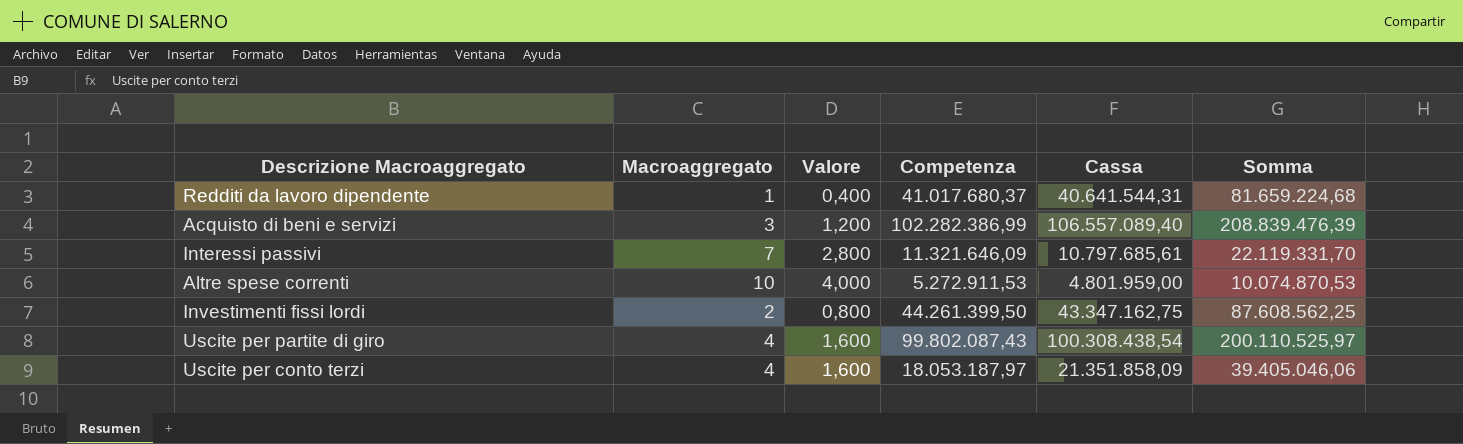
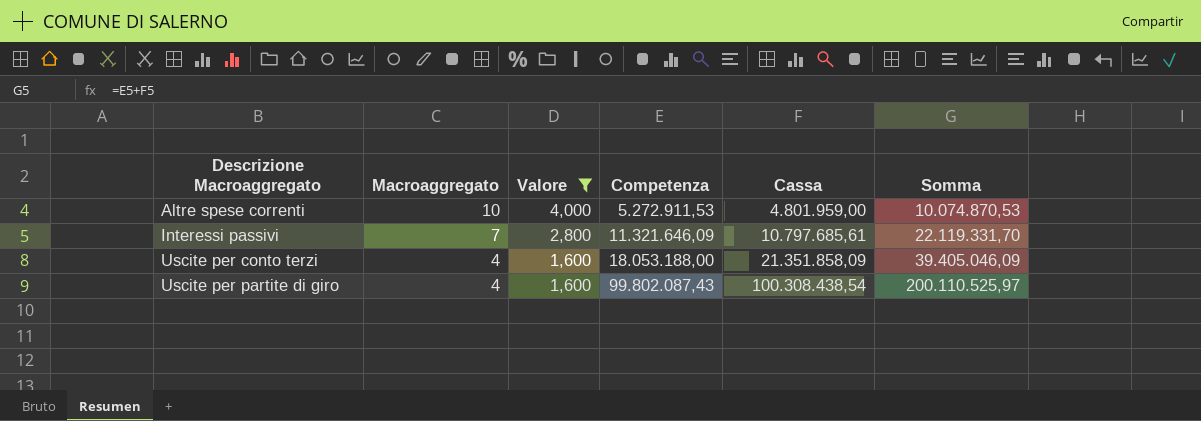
filter: none -> Valore >= 1,600
row order: none -> Descrizione Macroaggregato ascending
Uscite per conto terzi | Competenza: 18.053.187,97 -> 18.053.188,00
Uscite per conto terzi | Somma: 39.405.046,06 -> 39.405.046,09

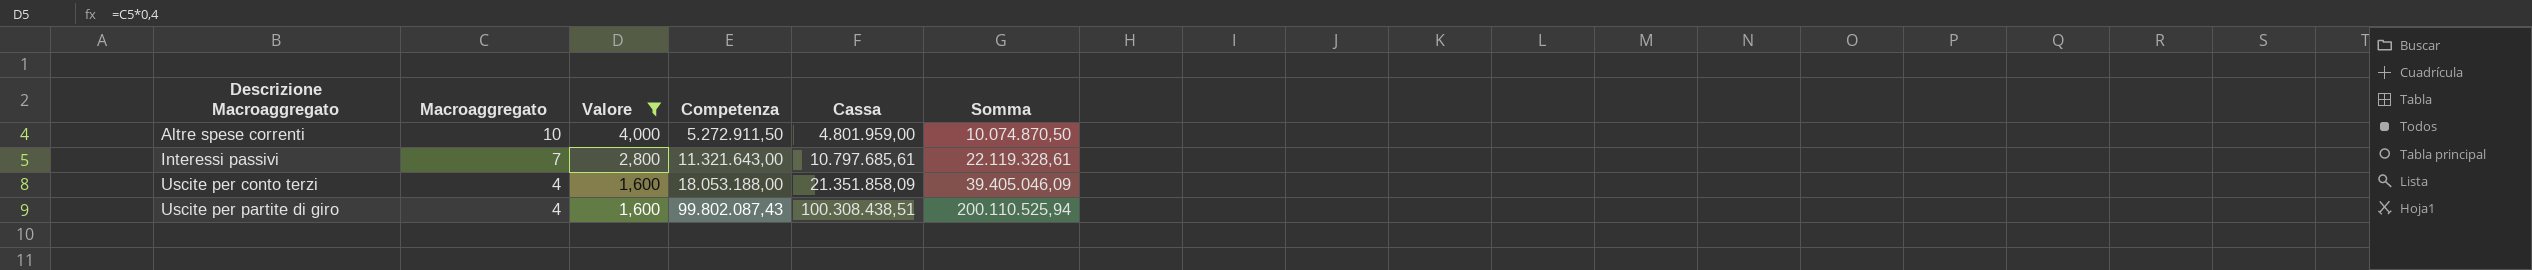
Altre spese correnti | Competenza: 5.272.911,53 -> 5.272.911,50
Altre spese correnti | Somma: 10.074.870,53 -> 10.074.870,50
Interessi passivi | Competenza: 11.321.646,09 -> 11.321.643,00
Interessi passivi | Somma: 22.119.331,70 -> 22.119.328,61
Uscite per partite di giro | Cassa: 100.308.438,54 -> 100.308.438,51
Uscite per partite di giro | Somma: 200.110.525,97 -> 200.110.525,94

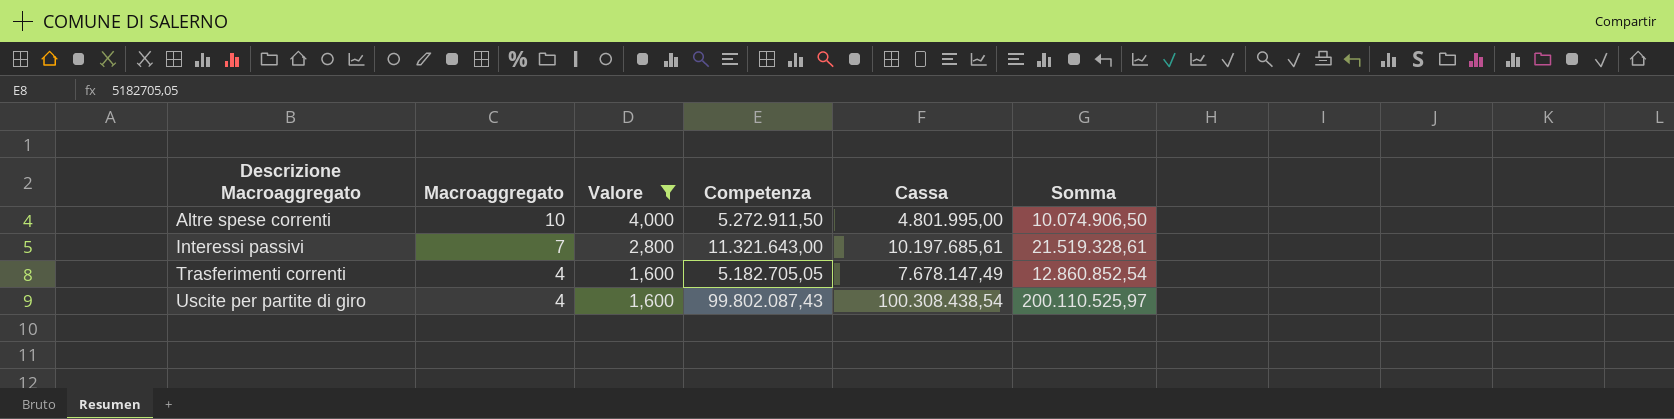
row Uscite per conto terzi: 4 | 1,600 | 18.053.188,00 | 21.351.858,09 | 39.405.046,09 -> none
Altre spese correnti | Cassa: 4.801.959,00 -> 4.801.995,00
Altre spese correnti | Somma: 10.074.870,50 -> 10.074.906,50
Interessi passivi | Cassa: 10.797.685,61 -> 10.197.685,61
Interessi passivi | Somma: 22.119.328,61 -> 21.519.328,61
row Trasferimenti correnti: none -> 4 | 1,600 | 5.182.705,05 | 7.678.147,49 | 12.860.852,54
Uscite per partite di giro | Cassa: 100.308.438,51 -> 100.308.438,54
Uscite per partite di giro | Somma: 200.110.525,94 -> 200.110.525,97

